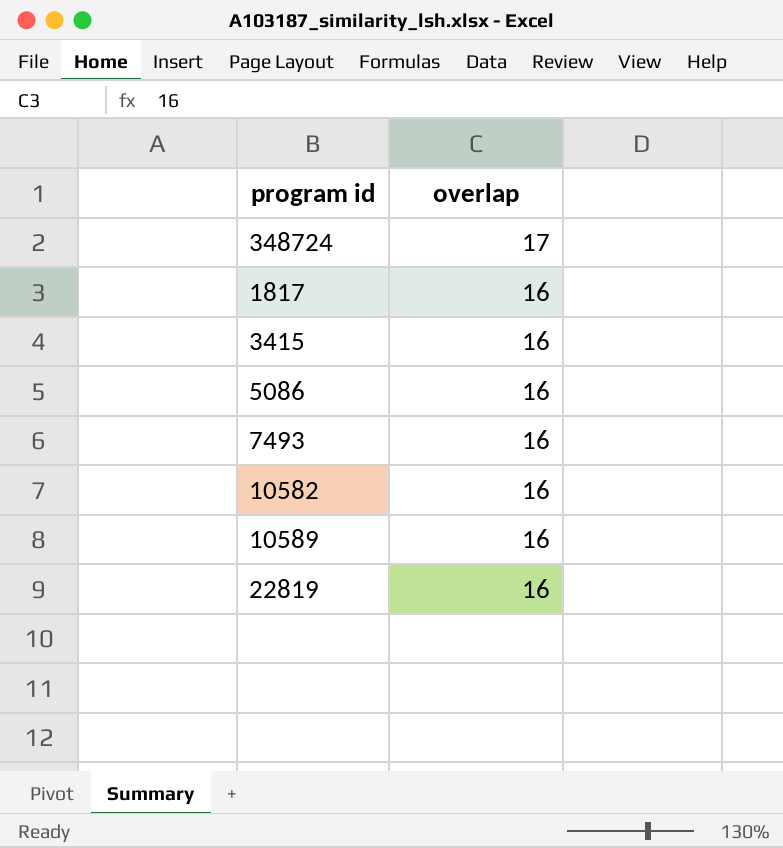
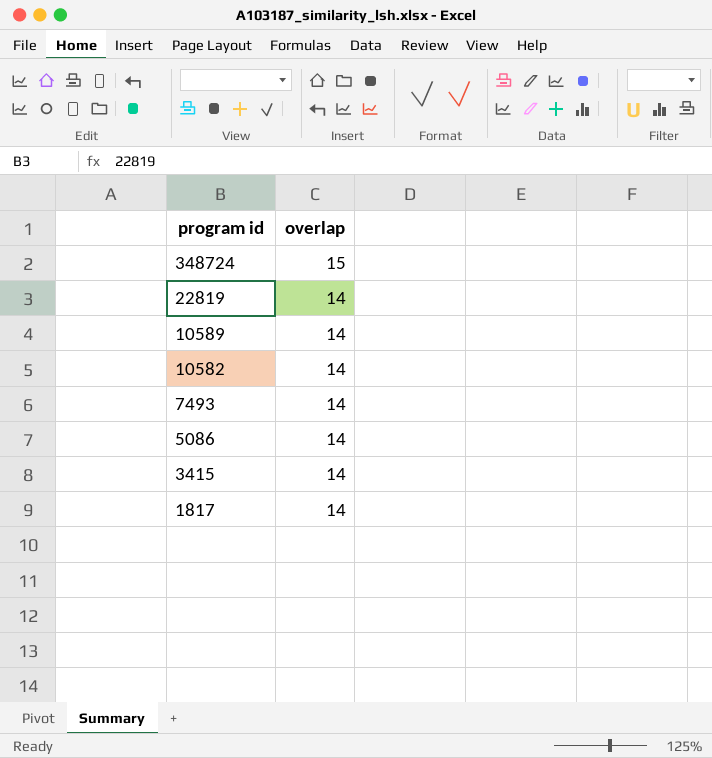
row order: overlap descending -> program id descending
348724 | overlap: 17 -> 15
22819 | overlap: 16 -> 14
10589 | overlap: 16 -> 14
10582 | overlap: 16 -> 14
7493 | overlap: 16 -> 14
5086 | overlap: 16 -> 14
3415 | overlap: 16 -> 14
1817 | overlap: 16 -> 14

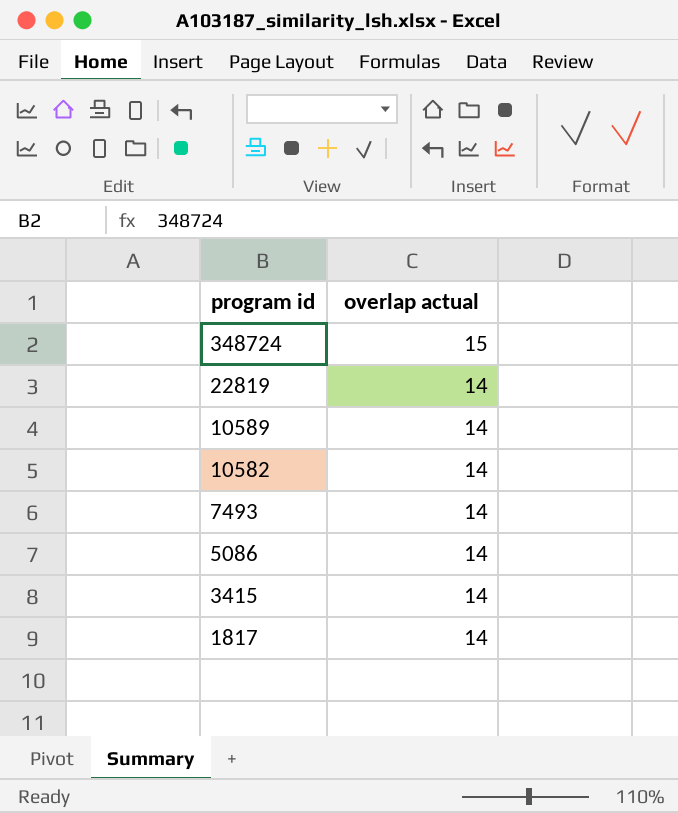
column name: overlap -> overlap actual

